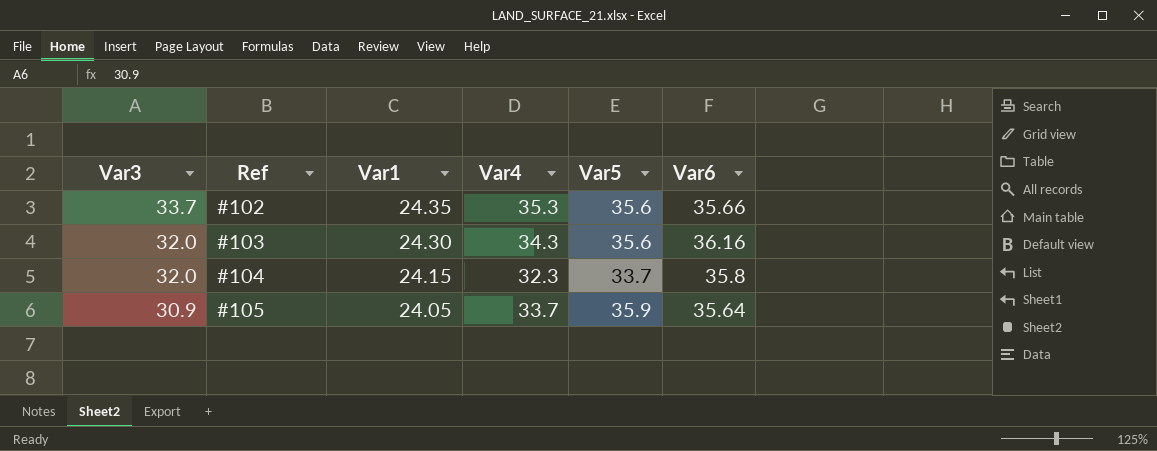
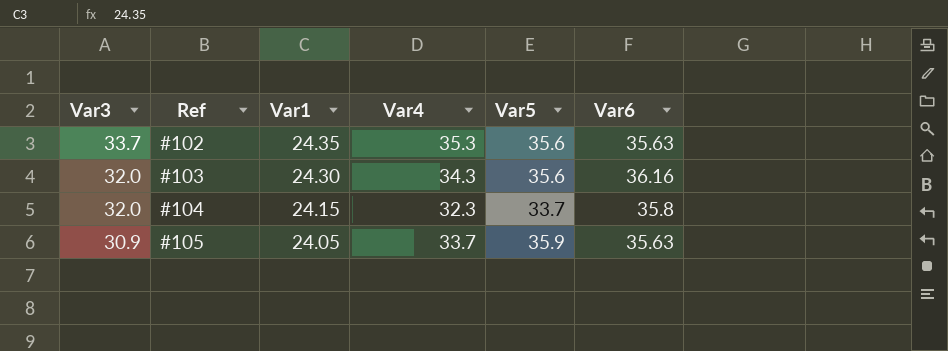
#102 | Var6: 35.66 -> 35.63
#105 | Var6: 35.64 -> 35.63

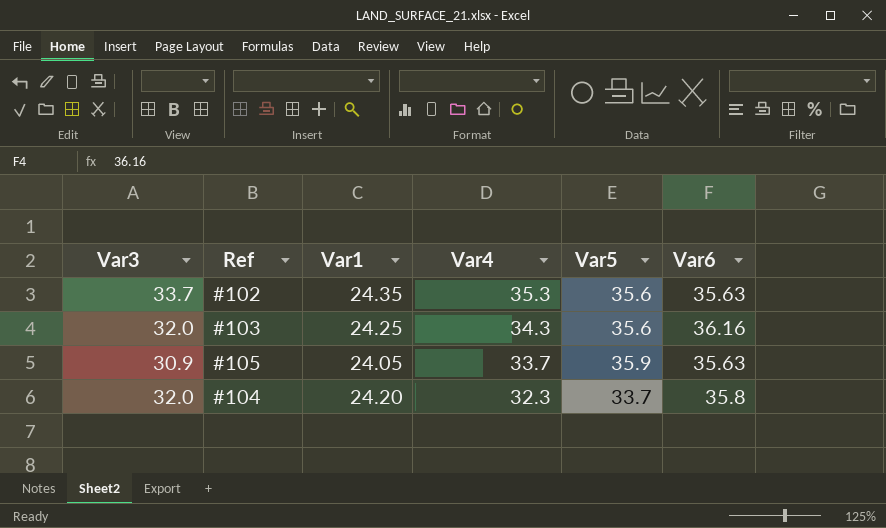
row order: Var3 descending -> Var4 descending
#103 | Var1: 24.30 -> 24.25
#104 | Var1: 24.15 -> 24.20

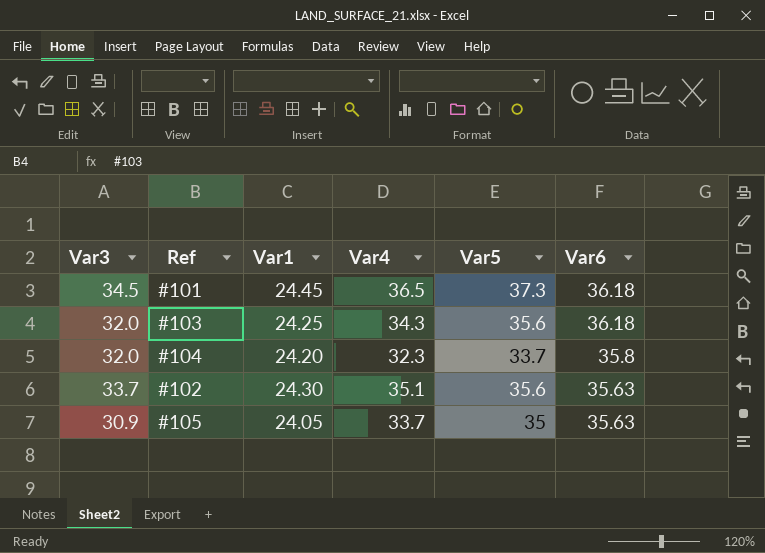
row order: Var4 descending -> Var6 descending
row #101: none -> 34.5 | 24.45 | 36.5 | 37.3 | 36.18
#103 | Var6: 36.16 -> 36.18
#102 | Var1: 24.35 -> 24.30
#102 | Var4: 35.3 -> 35.1
#105 | Var5: 35.9 -> 35

